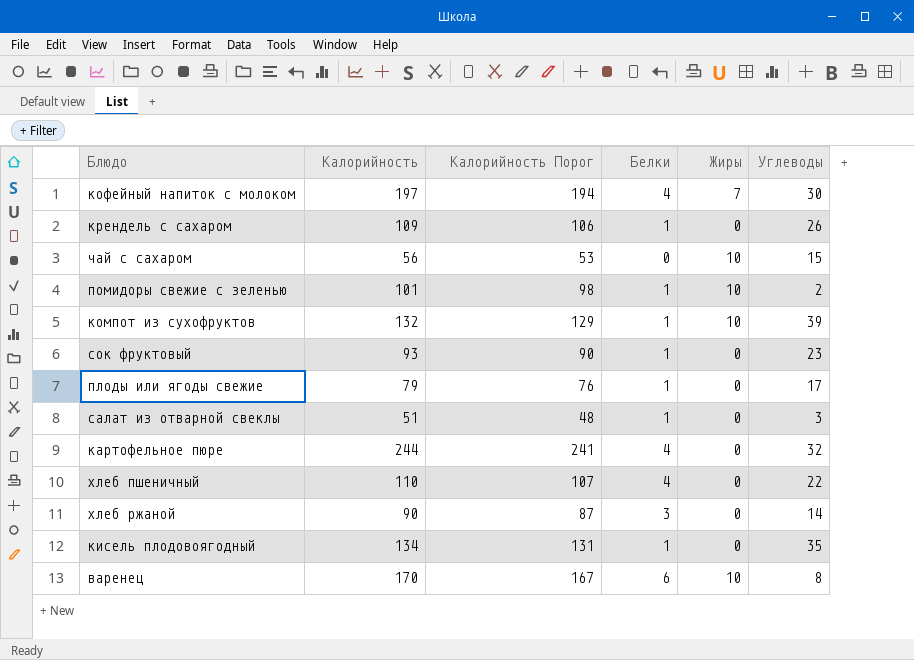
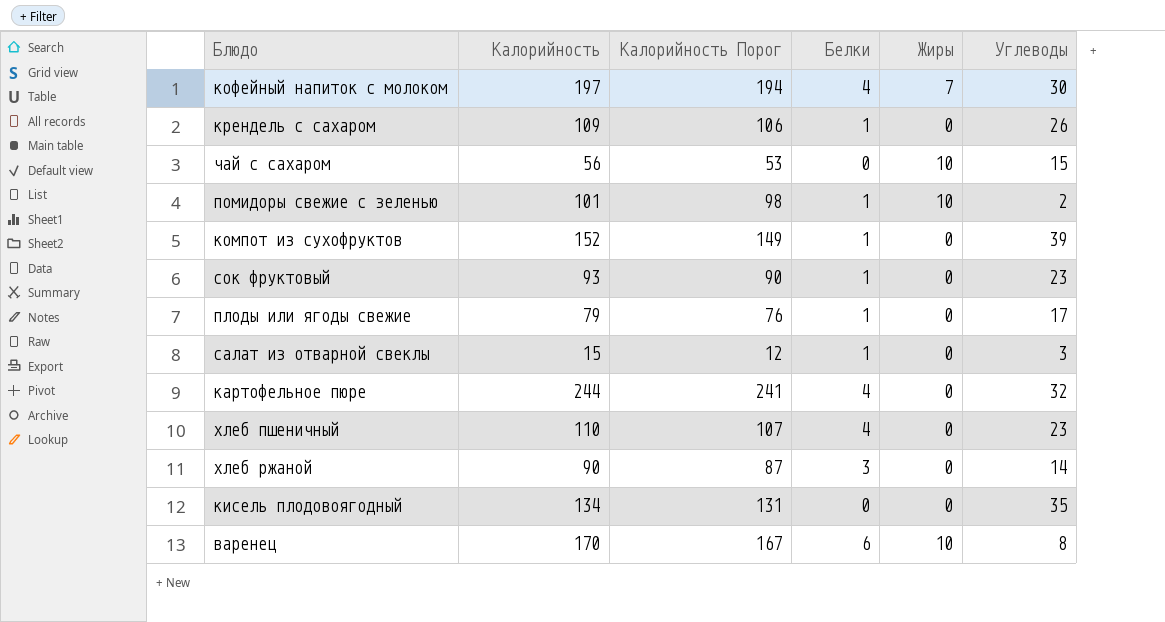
компот из сухофруктов | Калорийность: 132 -> 152
компот из сухофруктов | Калорийность Порог: 129 -> 149
компот из сухофруктов | Жиры: 10 -> 0
салат из отварной свеклы | Калорийность: 51 -> 15
салат из отварной свеклы | Калорийность Порог: 48 -> 12
хлеб пшеничный | Углеводы: 22 -> 23
кисель плодовоягодный | Белки: 1 -> 0

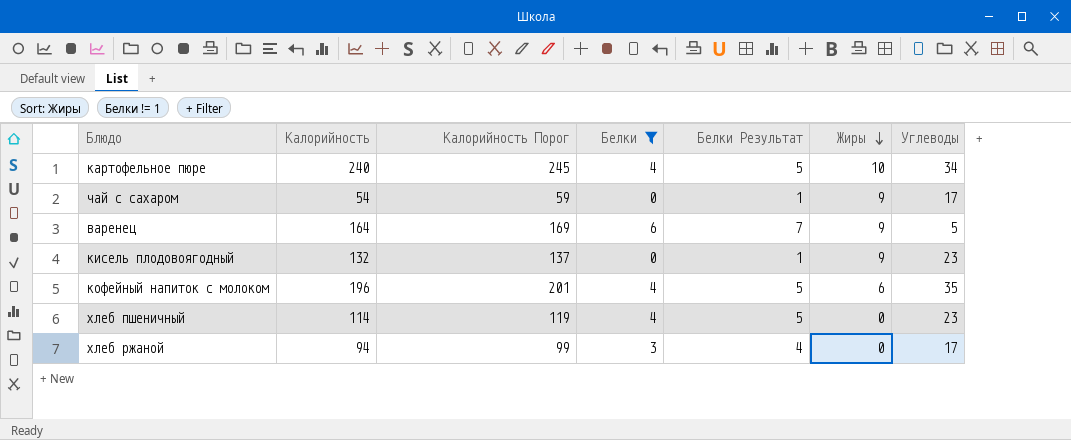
filter: none -> Белки != 1
row order: none -> Жиры descending
column Калорийность Порог | formula: [Калорийность] - 3 -> [Калорийность] + 5
column Белки Результат | formula: none -> [Белки] + 1
картофельное пюре | Калорийность: 244 -> 240
картофельное пюре | Жиры: 0 -> 10
картофельное пюре | Углеводы: 32 -> 34
чай с сахаром | Калорийность: 56 -> 54
чай с сахаром | Жиры: 10 -> 9
чай с сахаром | Углеводы: 15 -> 17
варенец | Калорийность: 170 -> 164
варенец | Жиры: 10 -> 9
варенец | Углеводы: 8 -> 5
кисель плодовоягодный | Калорийность: 134 -> 132
кисель плодовоягодный | Жиры: 0 -> 9
кисель плодовоягодный | Углеводы: 35 -> 23
кофейный напиток с молоком | Калорийность: 197 -> 196
кофейный напиток с молоком | Жиры: 7 -> 6
кофейный напиток с молоком | Углеводы: 30 -> 35
хлеб пшеничный | Калорийность: 110 -> 114
хлеб ржаной | Калорийность: 90 -> 94
хлеб ржаной | Углеводы: 14 -> 17

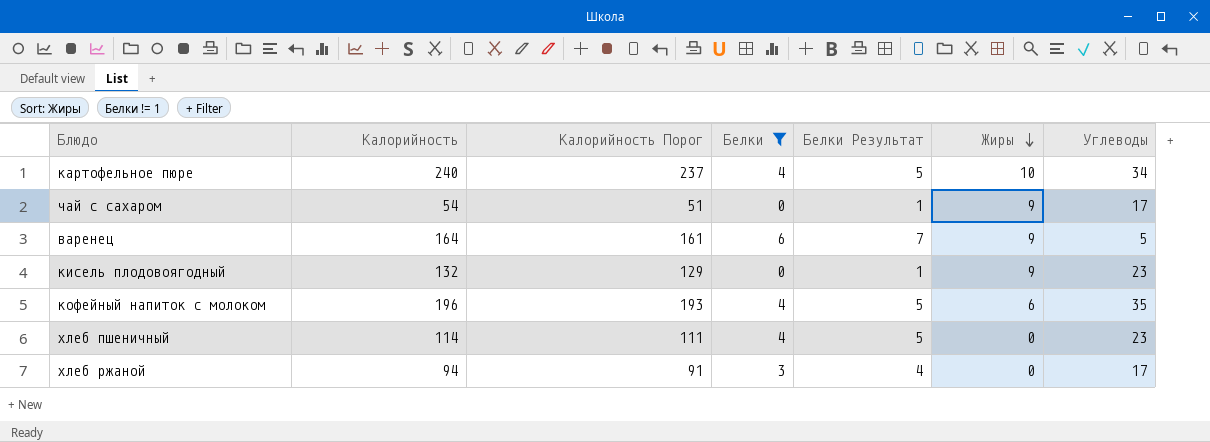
column Калорийность Порог | formula: [Калорийность] + 5 -> [Калорийность] - 3

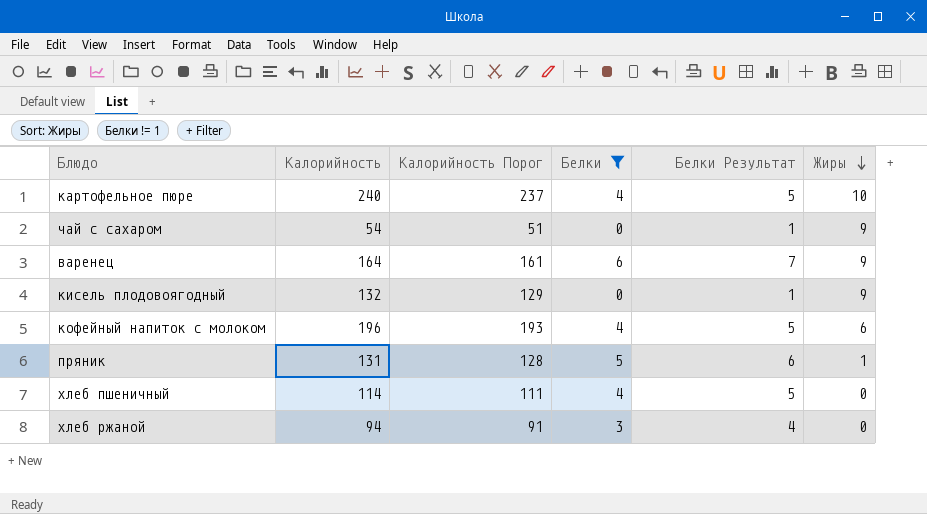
column Углеводы | position: 7 -> none
row пряник: none -> 131 | 128 | 5 | 6 | 1

